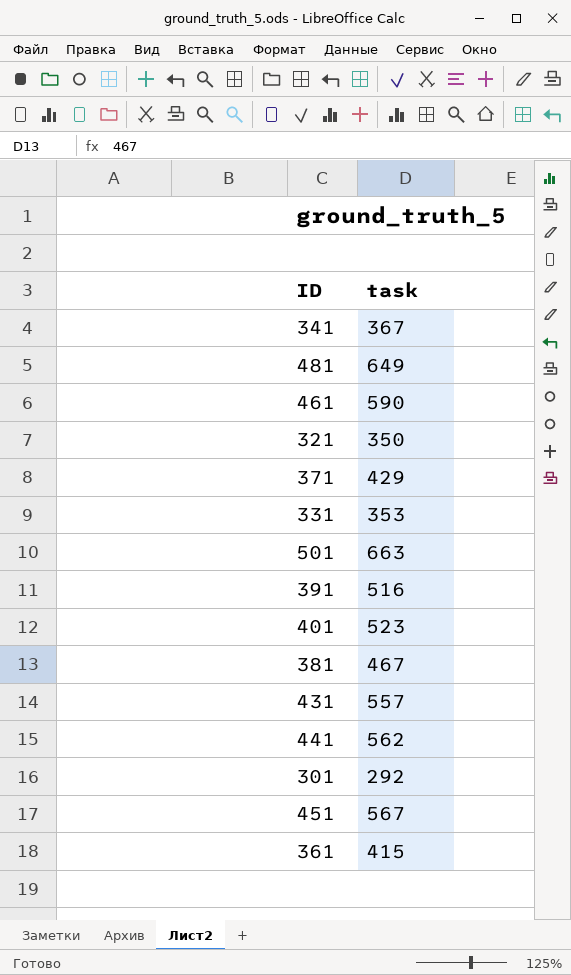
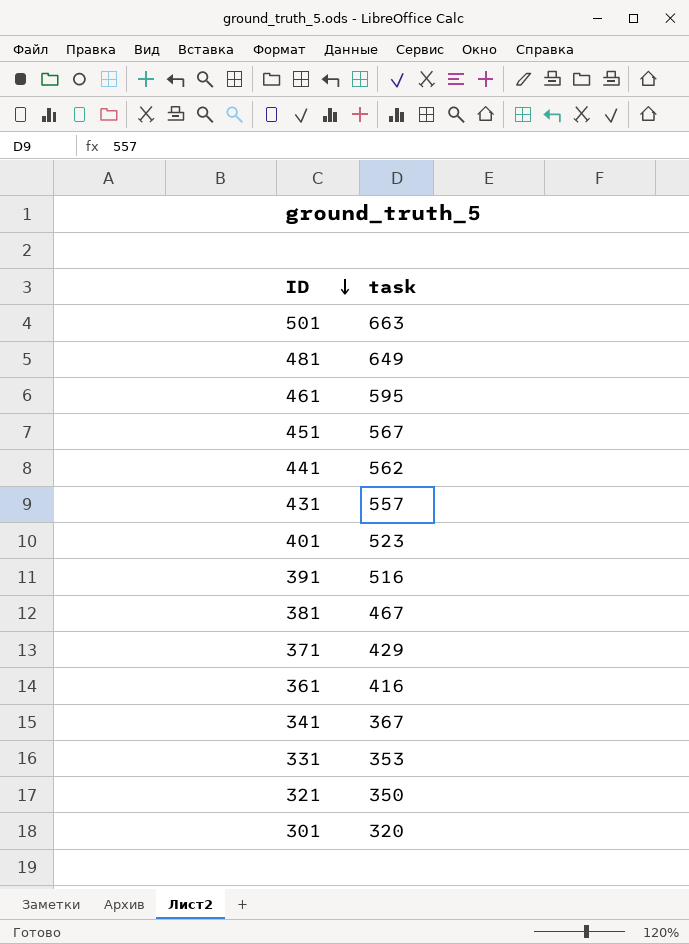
row order: none -> ID descending
461 | task: 590 -> 595
361 | task: 415 -> 416
301 | task: 292 -> 320

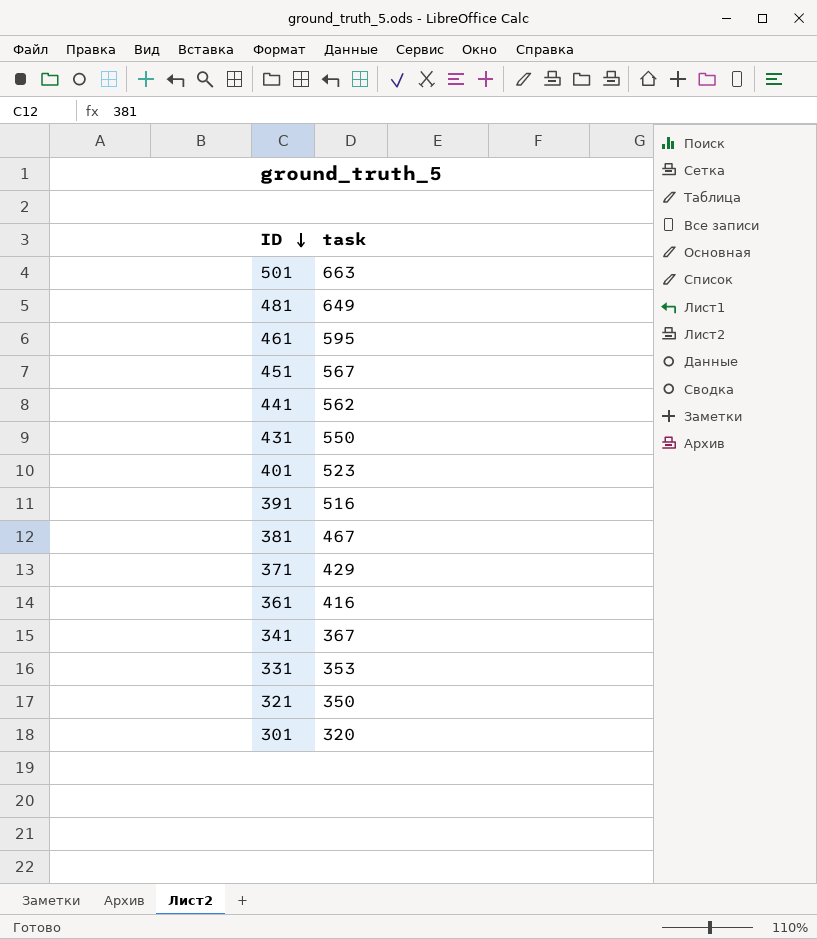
431 | task: 557 -> 550

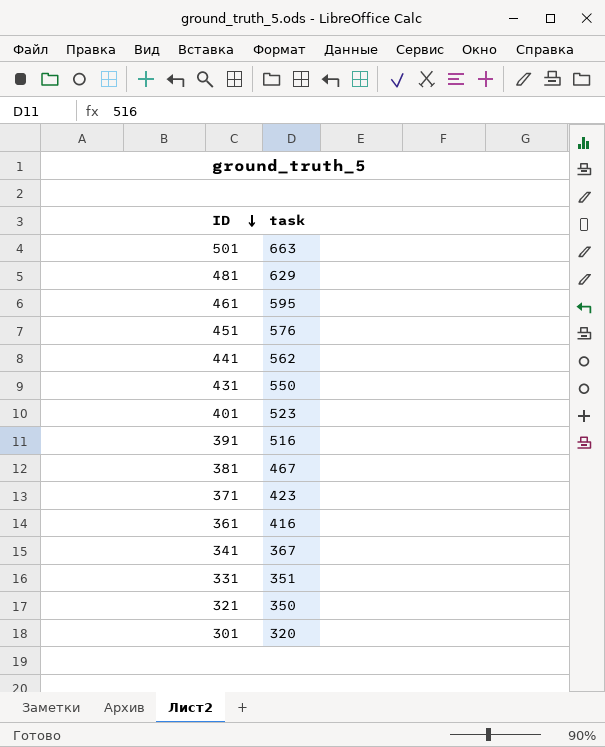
481 | task: 649 -> 629
451 | task: 567 -> 576
371 | task: 429 -> 423
331 | task: 353 -> 351

